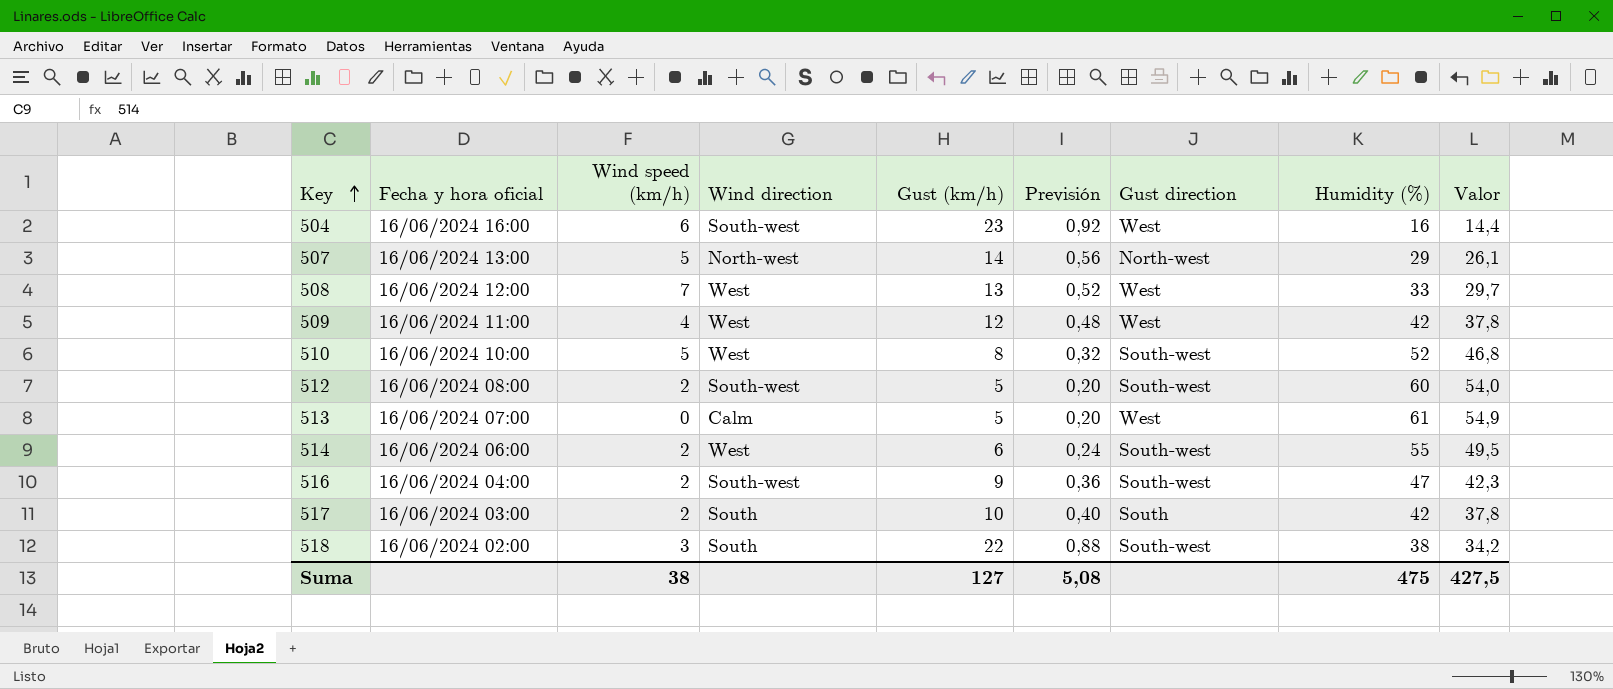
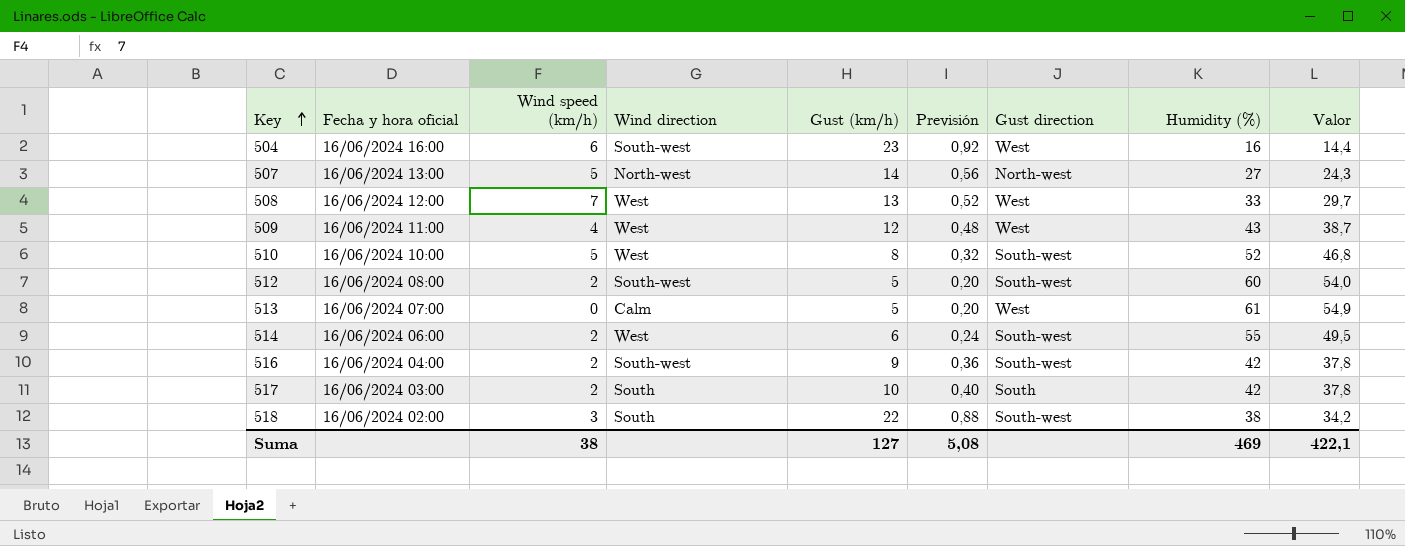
507 | Humidity (%): 29 -> 27
507 | Valor: 26,1 -> 24,3
509 | Humidity (%): 42 -> 43
509 | Valor: 37,8 -> 38,7
516 | Humidity (%): 47 -> 42
516 | Valor: 42,3 -> 37,8
Suma | Humidity (%): 475 -> 469
Suma | Valor: 427,5 -> 422,1

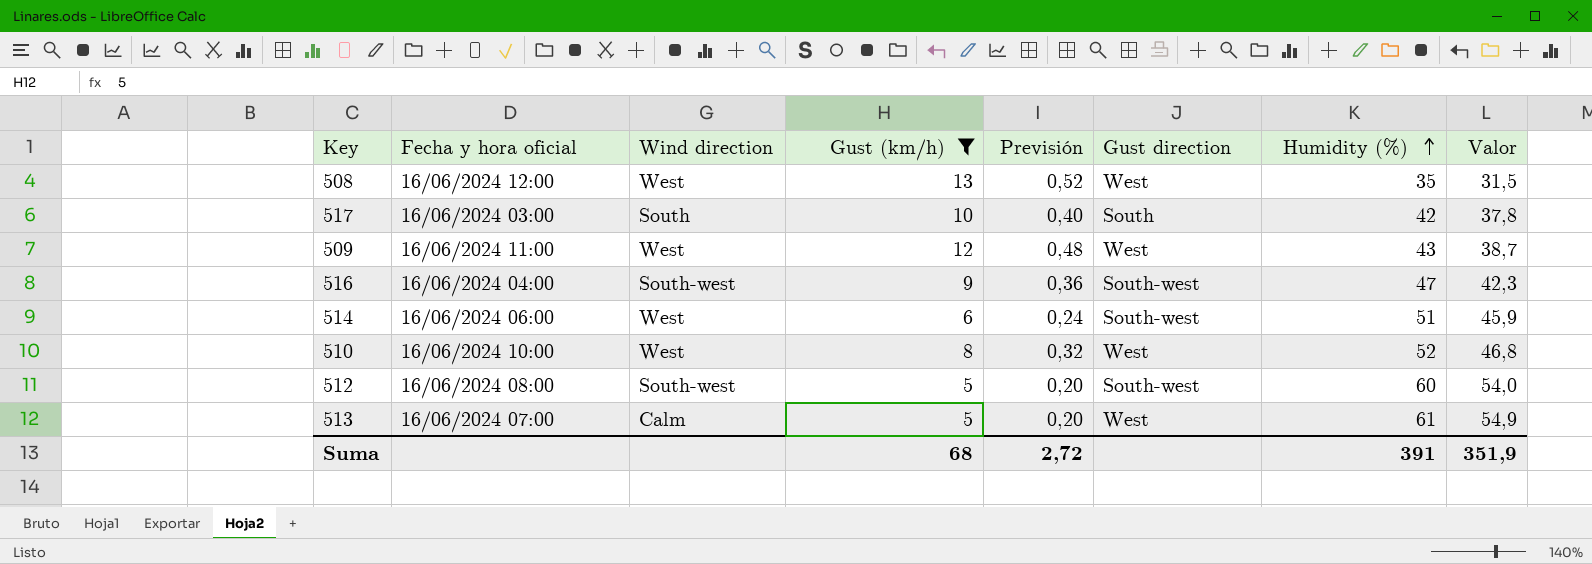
filter: none -> Gust (km/h) <= 13
row order: Key ascending -> Humidity (%) ascending
column Wind speed (km/h) | position: 3 -> none
508 | Humidity (%): 33 -> 35
508 | Valor: 29,7 -> 31,5
516 | Humidity (%): 42 -> 47
516 | Valor: 37,8 -> 42,3
514 | Humidity (%): 55 -> 51
514 | Valor: 49,5 -> 45,9
510 | Gust direction: South-west -> West
Suma | Gust (km/h): 127 -> 68
Suma | Previsión: 5,08 -> 2,72
Suma | Humidity (%): 469 -> 391
Suma | Valor: 422,1 -> 351,9

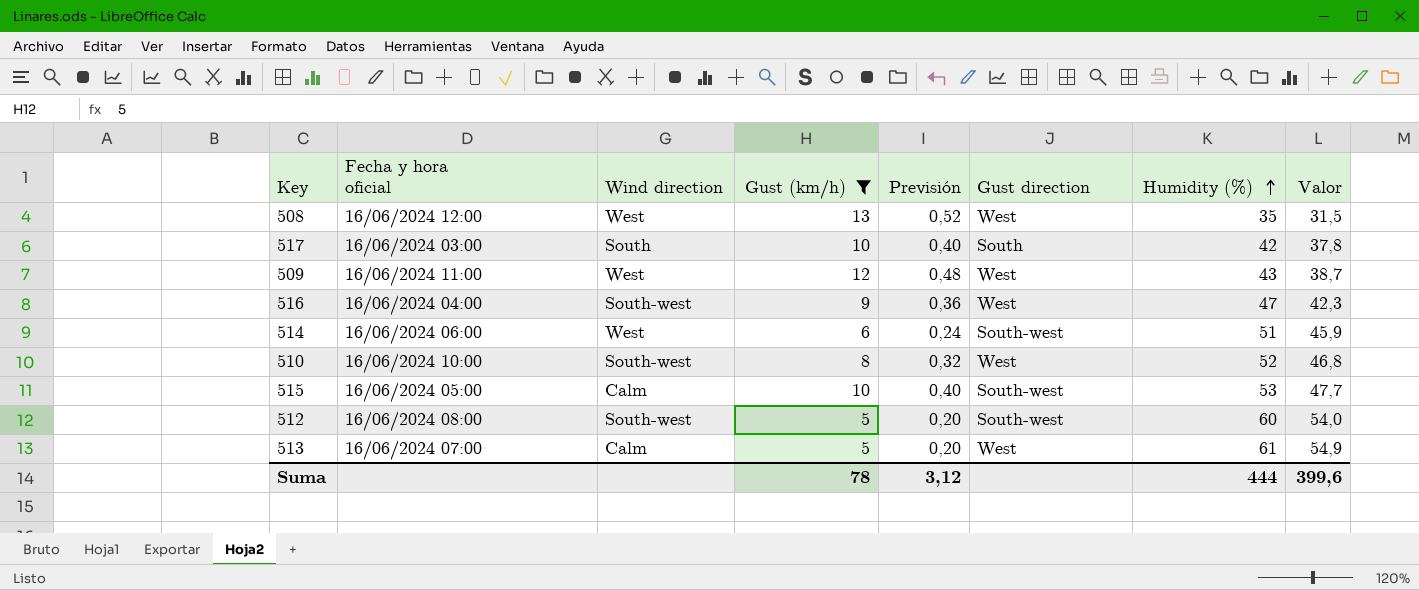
516 | Gust direction: South-west -> West
510 | Wind direction: West -> South-west
row 515: none -> 16/06/2024 05:00 | Calm | 10 | 0,40 | South-west | 53 | 47,7
Suma | Gust (km/h): 68 -> 78
Suma | Previsión: 2,72 -> 3,12
Suma | Humidity (%): 391 -> 444
Suma | Valor: 351,9 -> 399,6

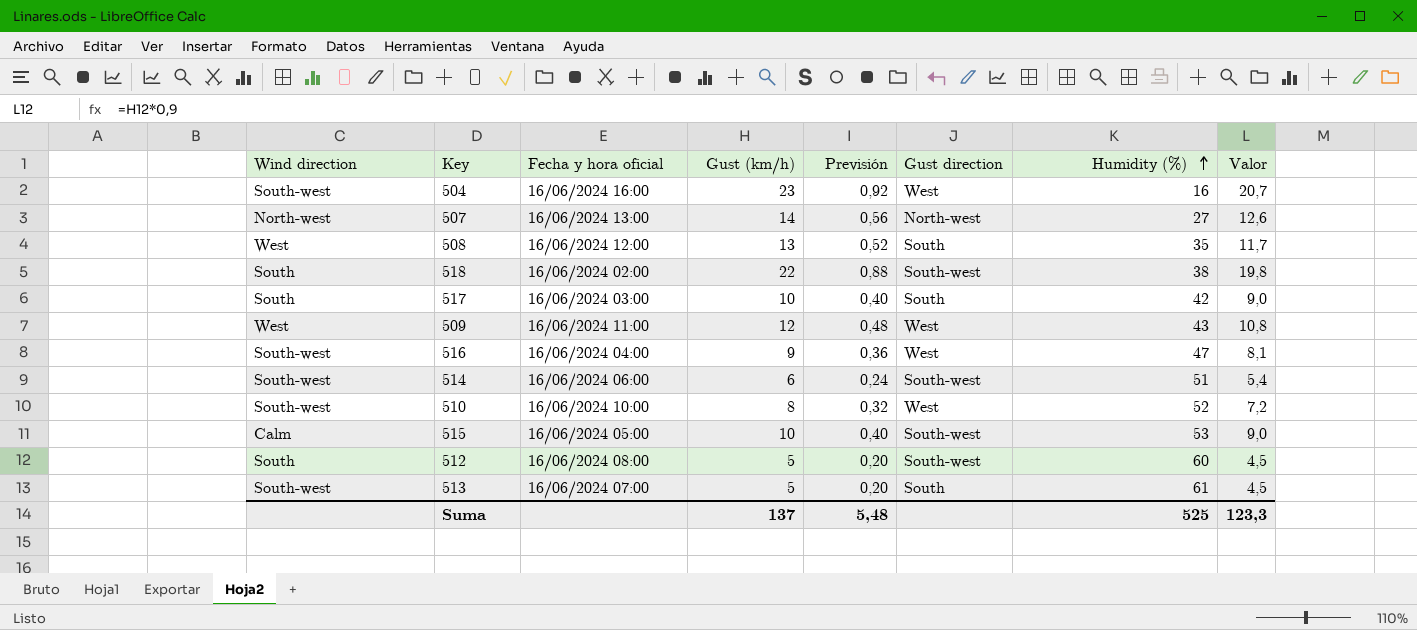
filter: Gust (km/h) <= 13 -> none
column Wind direction | position: 3 -> 1
column Valor | formula: [Humidity (%)] * 0,9 -> [Gust (km/h)] * 0,9
508 | Gust direction: West -> South
514 | Wind direction: West -> South-west
512 | Wind direction: South-west -> South
513 | Wind direction: Calm -> South-west
513 | Gust direction: West -> South
Suma | Gust (km/h): 78 -> 137
Suma | Previsión: 3,12 -> 5,48
Suma | Humidity (%): 444 -> 525
Suma | Valor: 399,6 -> 123,3

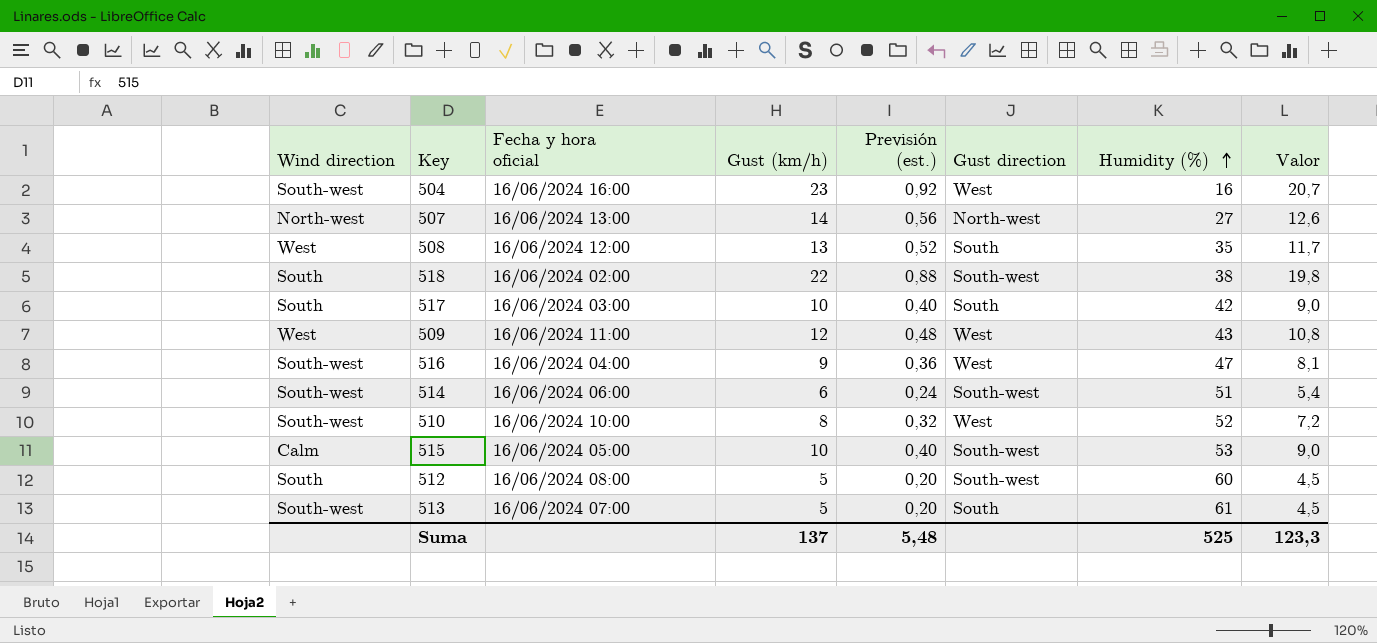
column name: Previsión -> Previsión (est.)

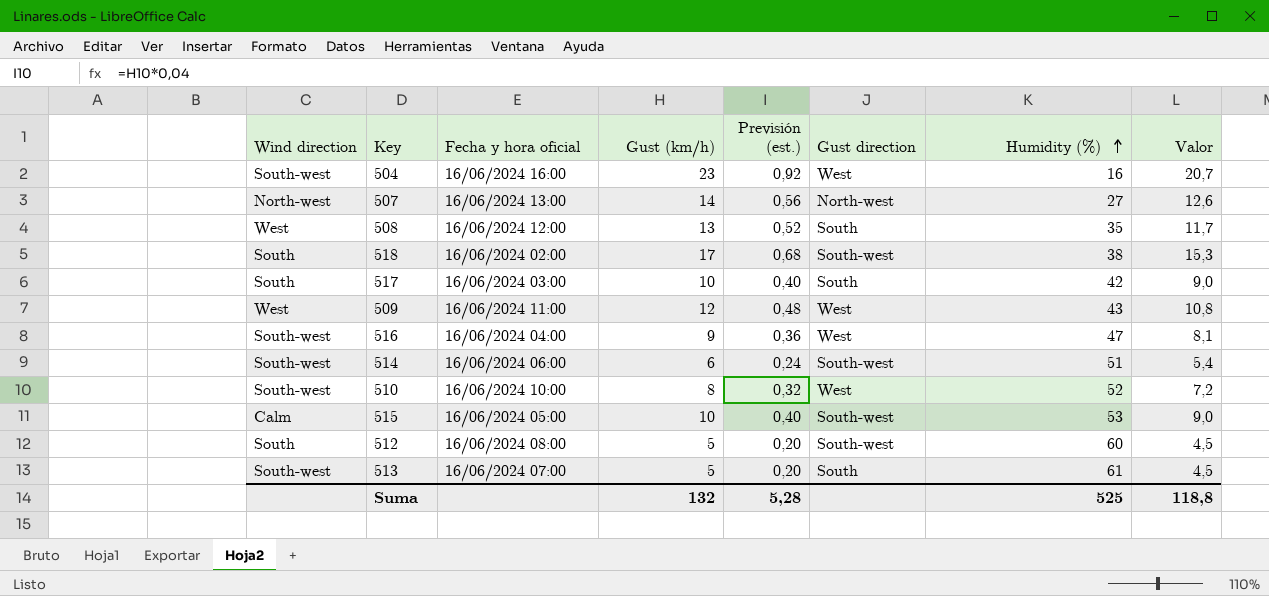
518 | Gust (km/h): 22 -> 17
518 | Previsión (est.): 0,88 -> 0,68
518 | Valor: 19,8 -> 15,3
Suma | Gust (km/h): 137 -> 132
Suma | Previsión (est.): 5,48 -> 5,28
Suma | Valor: 123,3 -> 118,8

